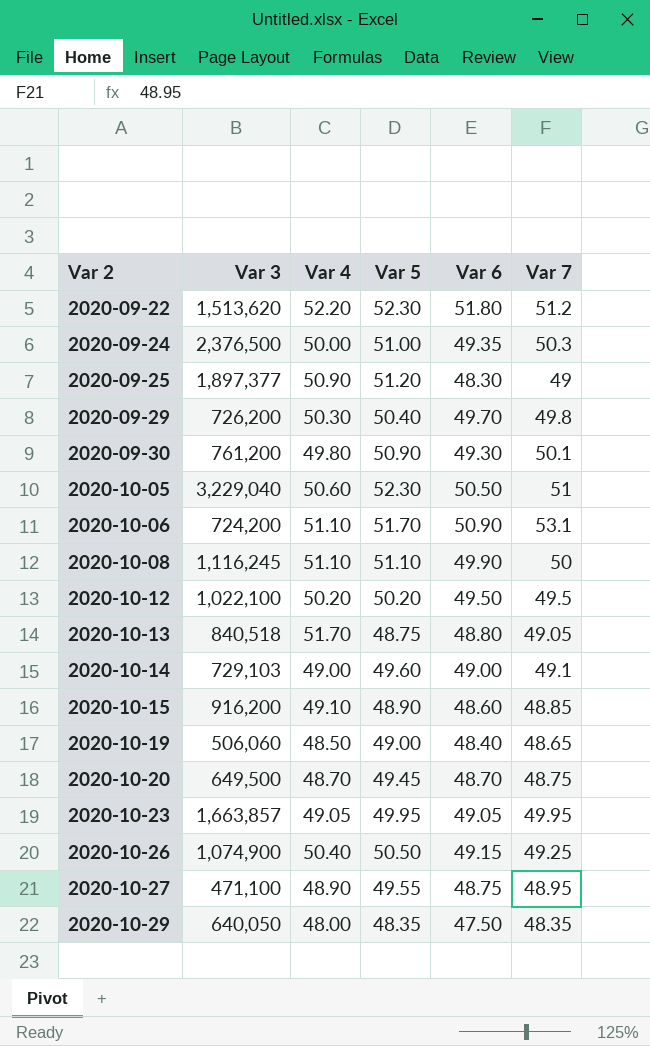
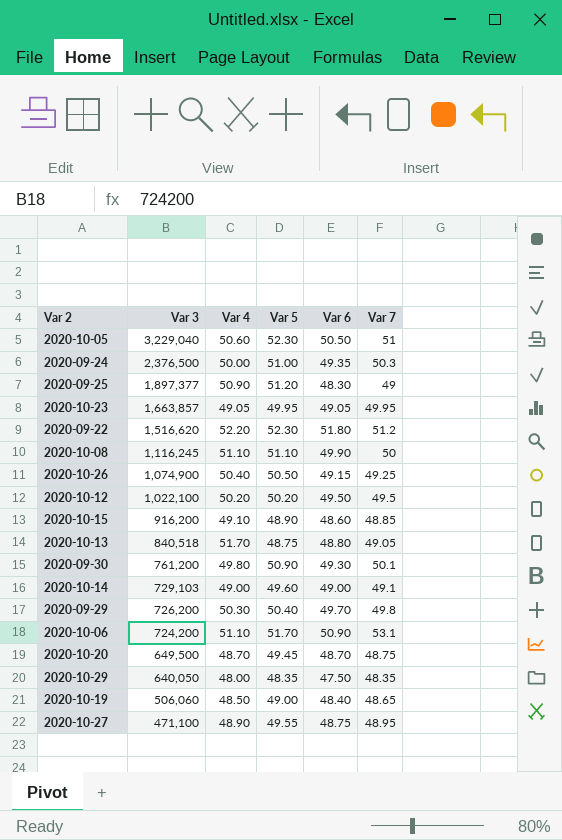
row order: Var 2 ascending -> Var 3 descending
2020-09-22 | Var 3: 1,513,620 -> 1,516,620

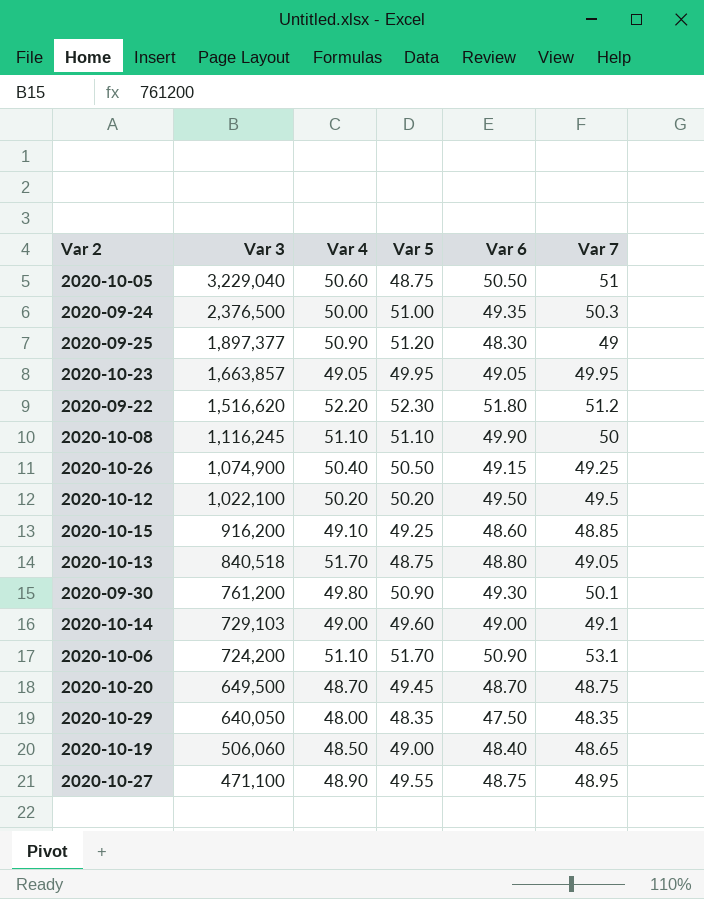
row 2020-09-29: 726,200 | 50.30 | 50.40 | 49.70 | 49.8 -> none
2020-10-05 | Var 5: 52.30 -> 48.75
2020-10-15 | Var 5: 48.90 -> 49.25

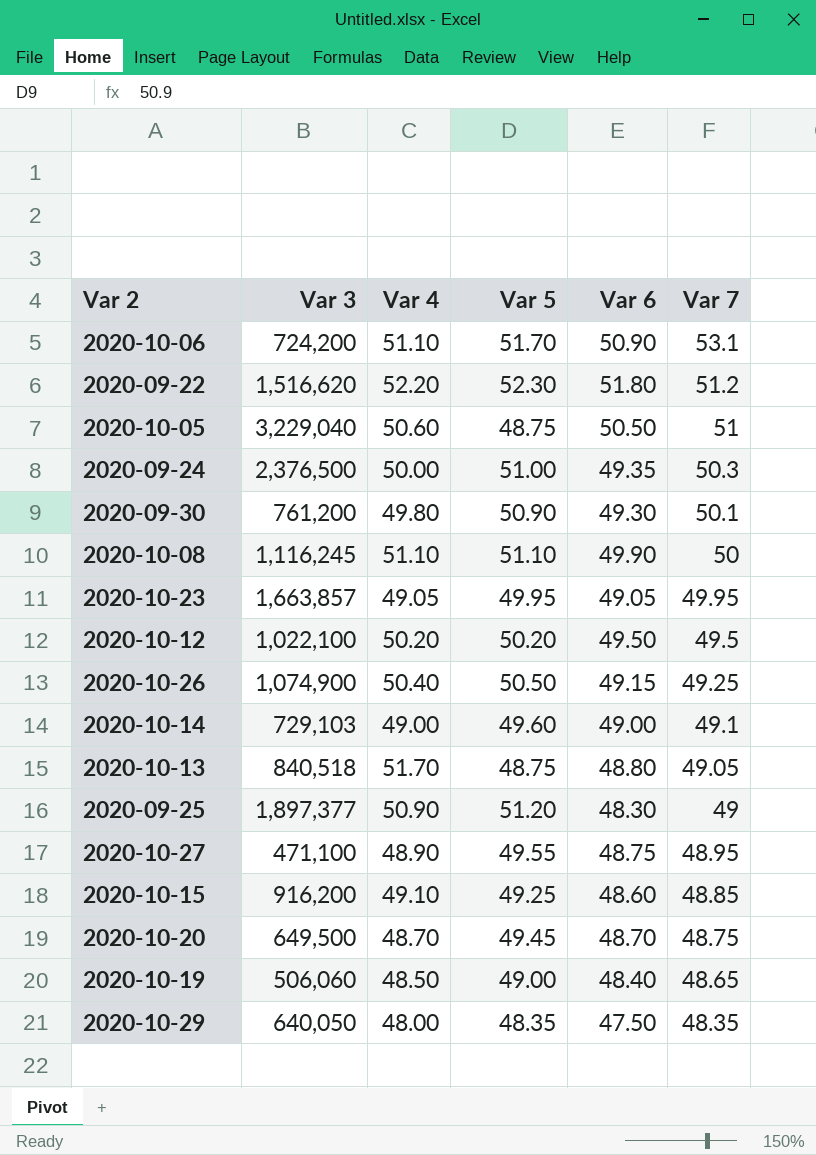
row order: Var 3 descending -> Var 7 descending

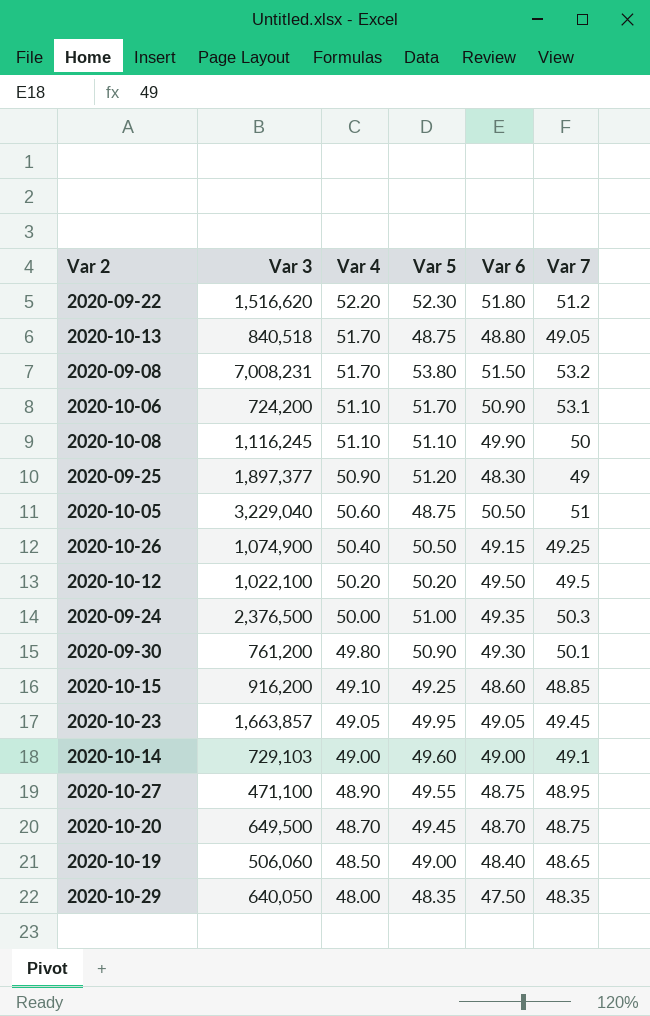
row order: Var 7 descending -> Var 4 descending
row 2020-09-08: none -> 7,008,231 | 51.70 | 53.80 | 51.50 | 53.2
2020-10-23 | Var 7: 49.95 -> 49.45

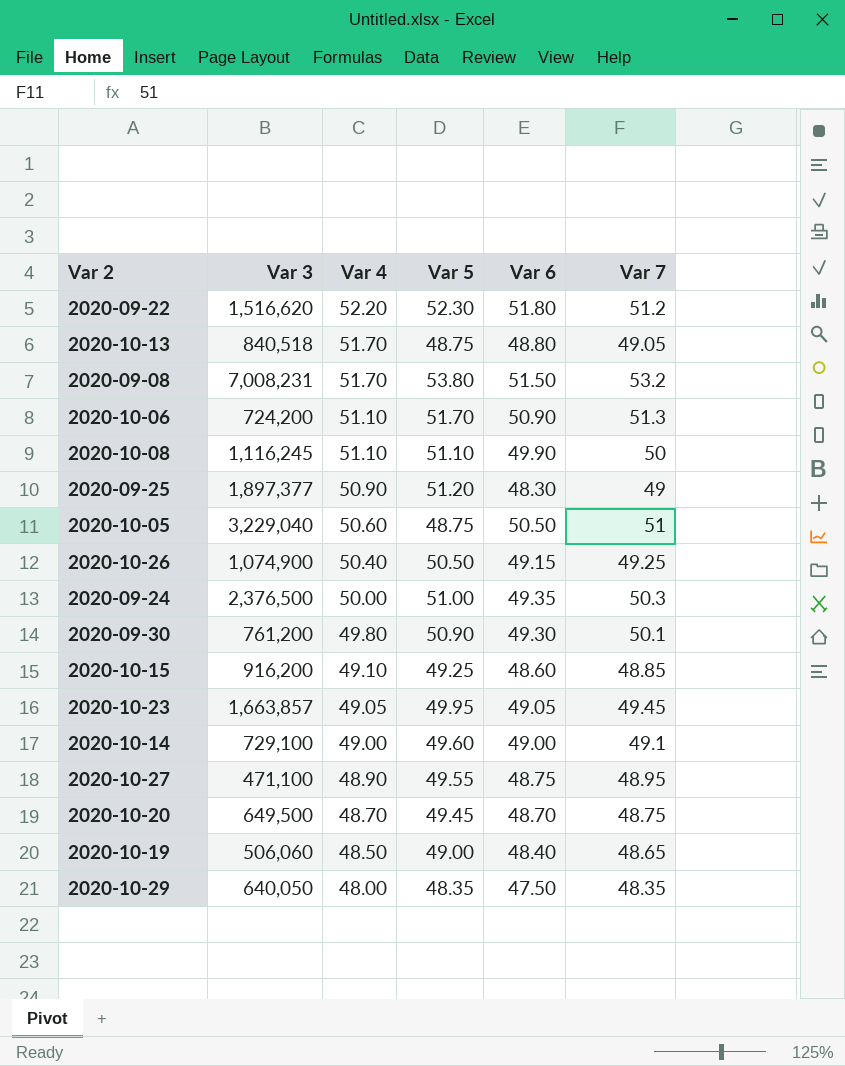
row 2020-10-12: 1,022,100 | 50.20 | 50.20 | 49.50 | 49.5 -> none
2020-10-06 | Var 7: 53.1 -> 51.3
2020-10-14 | Var 3: 729,103 -> 729,100

